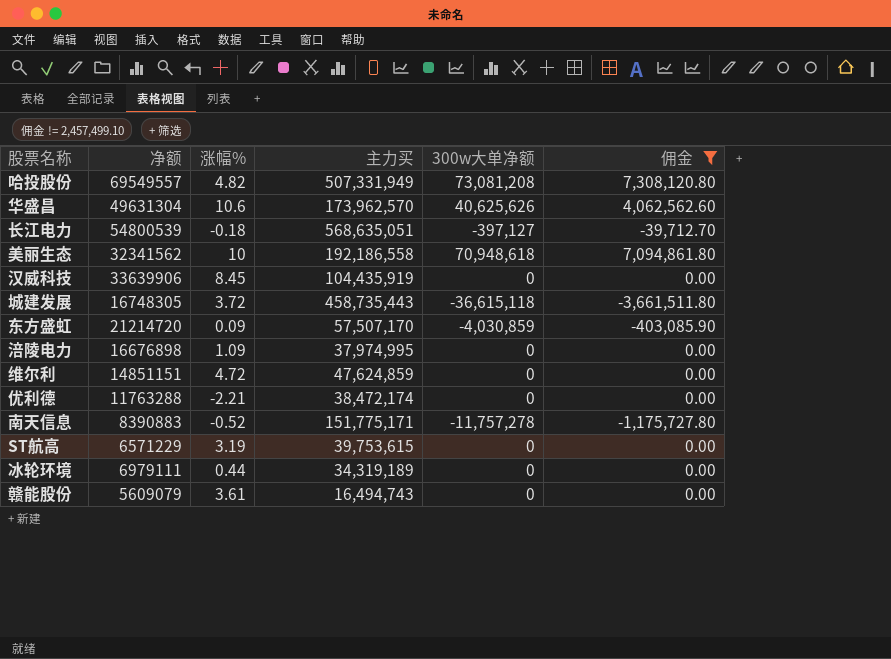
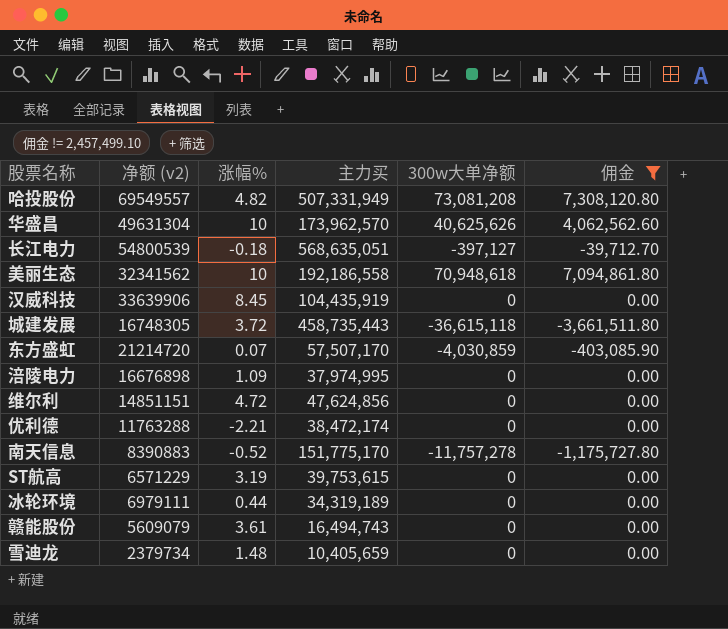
column name: 净额 -> 净额 (v2)
华盛昌 | 涨幅%: 10.6 -> 10
东方盛虹 | 涨幅%: 0.09 -> 0.07
维尔利 | 主力买: 47,624,859 -> 47,624,856
南天信息 | 主力买: 151,775,171 -> 151,775,170
row 雪迪龙: none -> 2379734 | 1.48 | 10,405,659 | 0 | 0.00

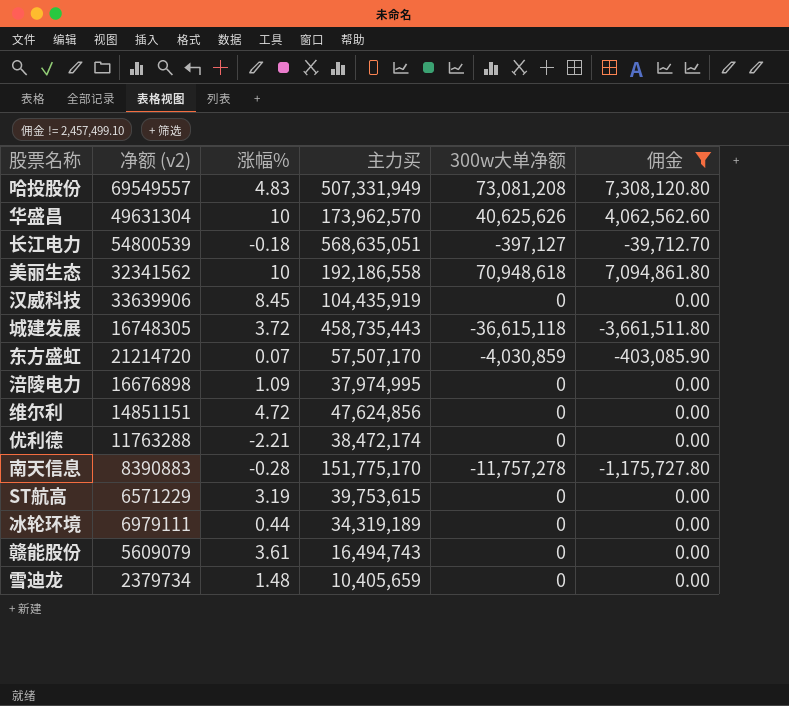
哈投股份 | 涨幅%: 4.82 -> 4.83
南天信息 | 涨幅%: -0.52 -> -0.28

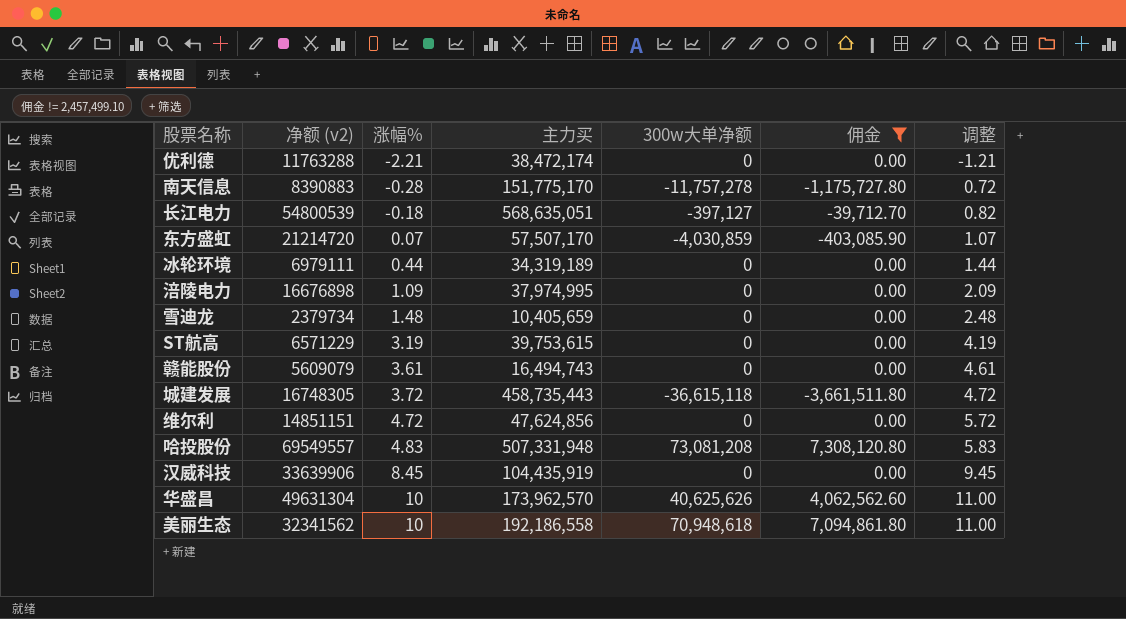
row order: none -> 涨幅% ascending
column 调整 | formula: none -> [涨幅%] + 1
哈投股份 | 主力买: 507,331,949 -> 507,331,948

